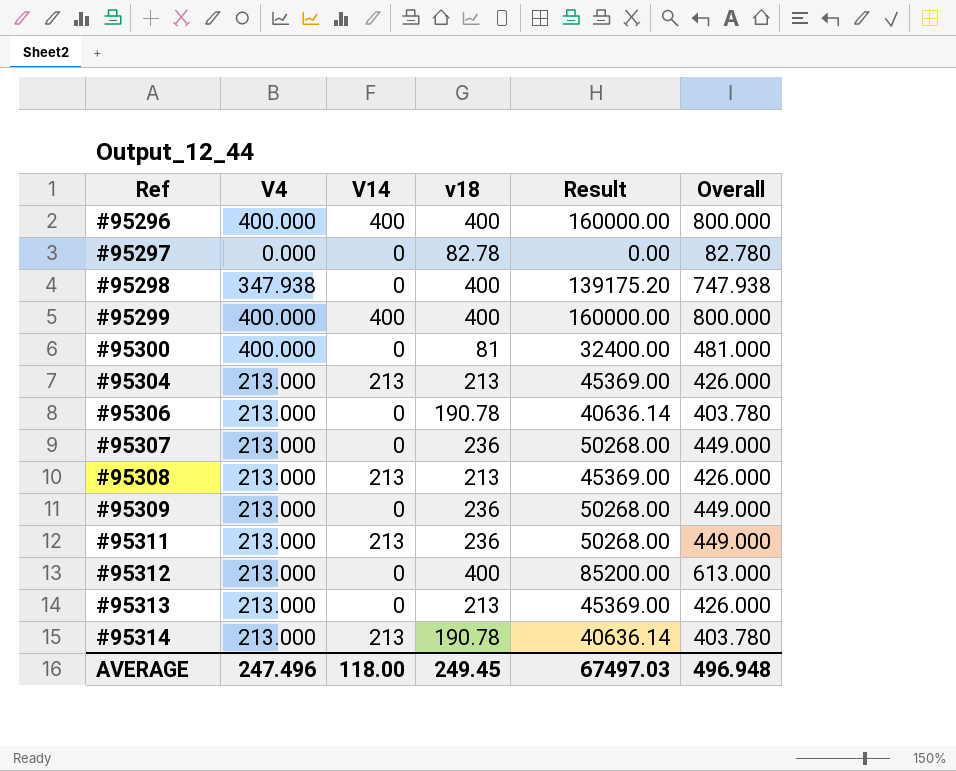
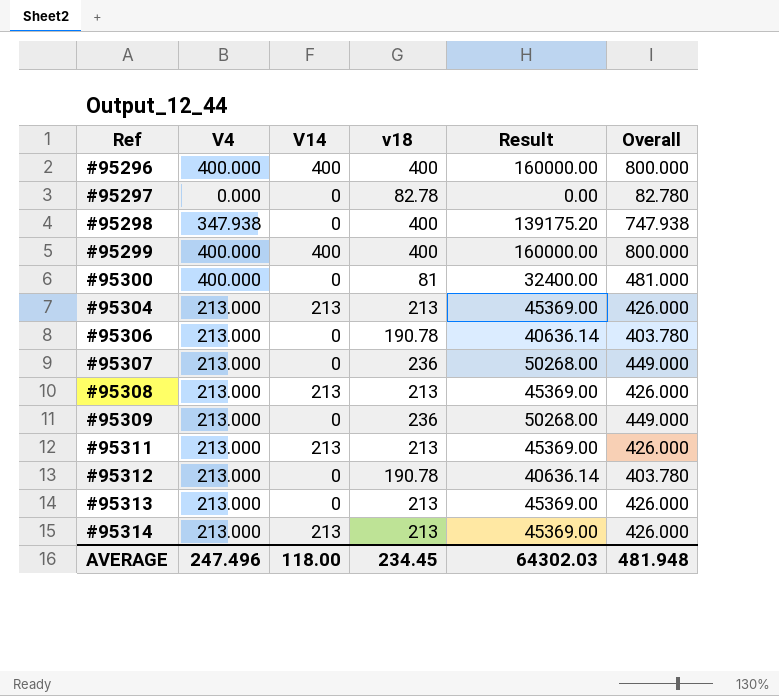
#95311 | v18: 236 -> 213
#95311 | Result: 50268.00 -> 45369.00
#95311 | Overall: 449.000 -> 426.000
#95312 | v18: 400 -> 190.78
#95312 | Result: 85200.00 -> 40636.14
#95312 | Overall: 613.000 -> 403.780
#95314 | v18: 190.78 -> 213
#95314 | Result: 40636.14 -> 45369.00
#95314 | Overall: 403.780 -> 426.000
AVERAGE | v18: 249.45 -> 234.45
AVERAGE | Result: 67497.03 -> 64302.03
AVERAGE | Overall: 496.948 -> 481.948

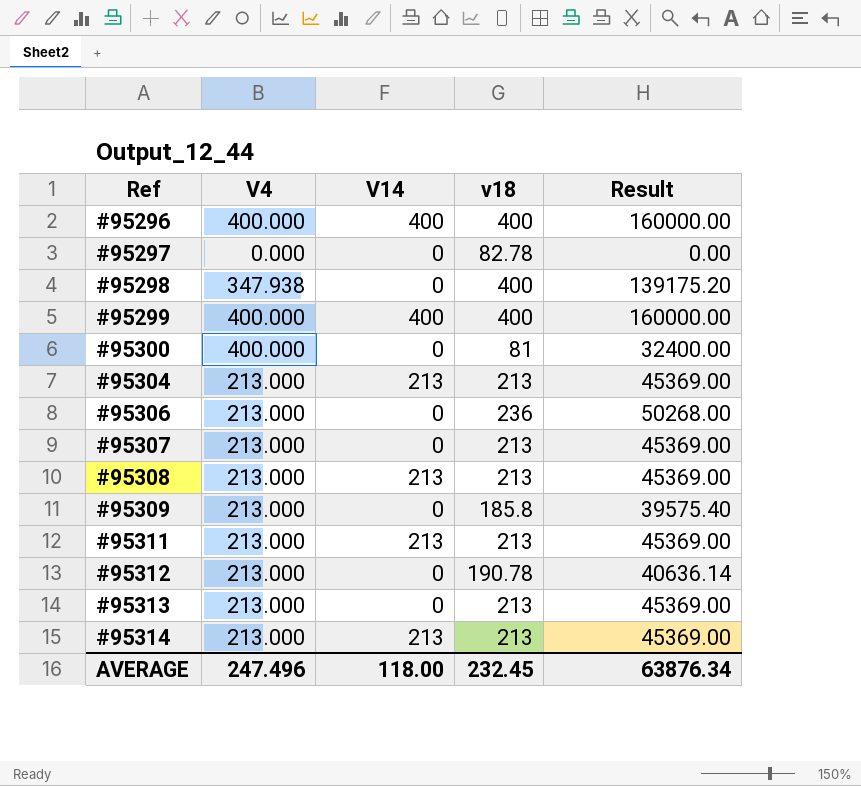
column Overall | formula: [V4] + [v18] -> none
#95306 | v18: 190.78 -> 236
#95306 | Result: 40636.14 -> 50268.00
#95307 | v18: 236 -> 213
#95307 | Result: 50268.00 -> 45369.00
#95309 | v18: 236 -> 185.8
#95309 | Result: 50268.00 -> 39575.40
AVERAGE | v18: 234.45 -> 232.45
AVERAGE | Result: 64302.03 -> 63876.34

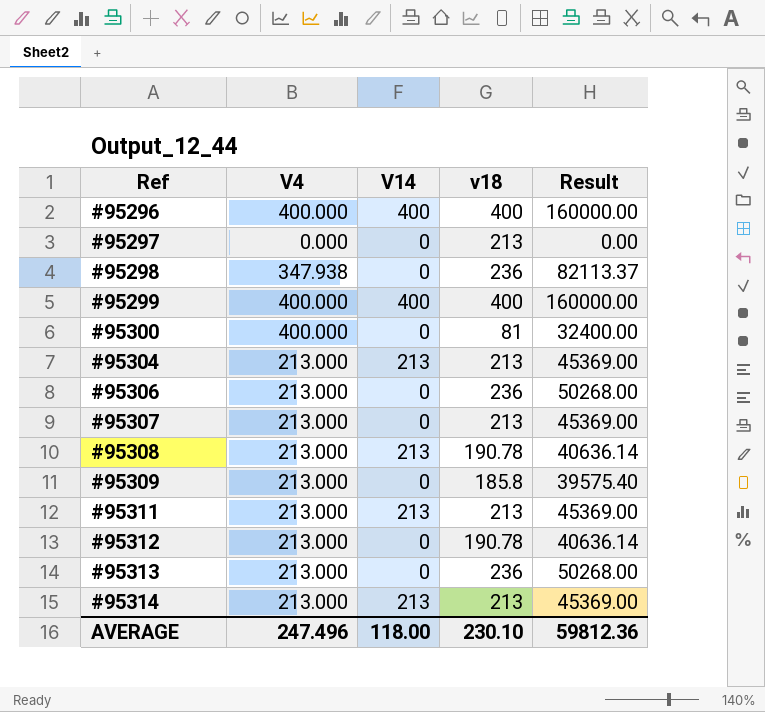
#95297 | v18: 82.78 -> 213
#95298 | v18: 400 -> 236
#95298 | Result: 139175.20 -> 82113.37
#95308 | v18: 213 -> 190.78
#95308 | Result: 45369.00 -> 40636.14
#95313 | v18: 213 -> 236
#95313 | Result: 45369.00 -> 50268.00
AVERAGE | v18: 232.45 -> 230.10
AVERAGE | Result: 63876.34 -> 59812.36

